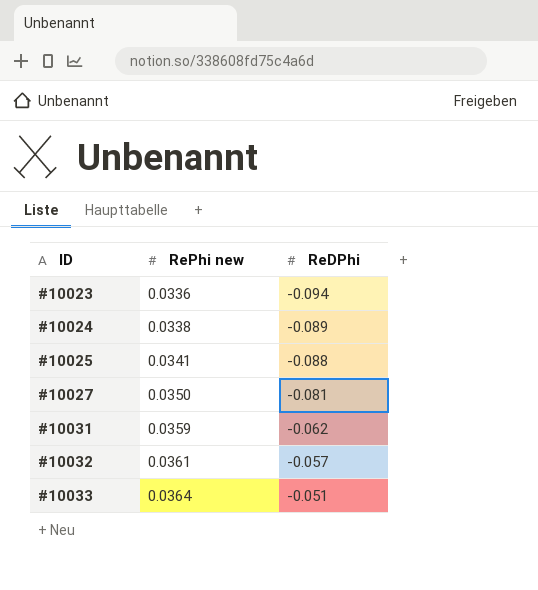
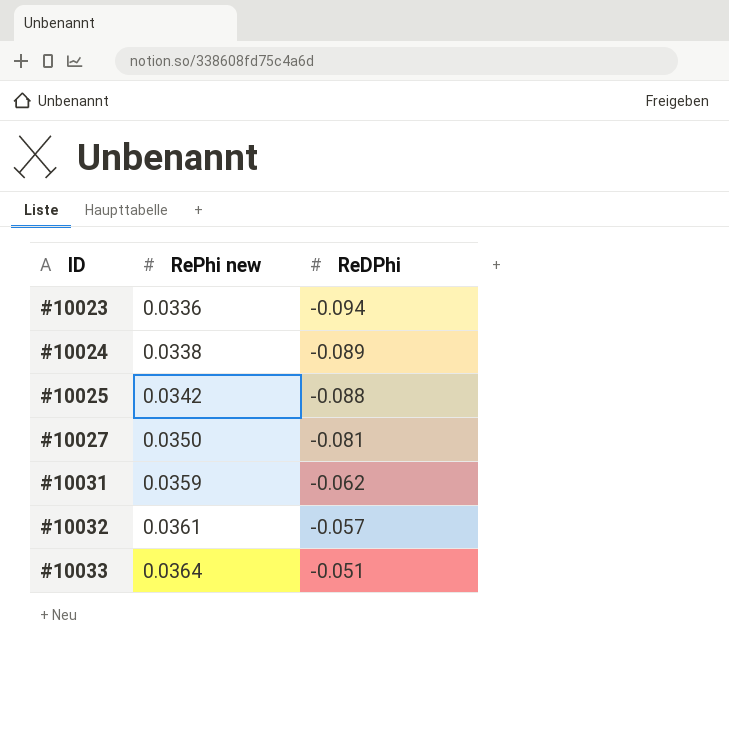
#10025 | RePhi new: 0.0341 -> 0.0342

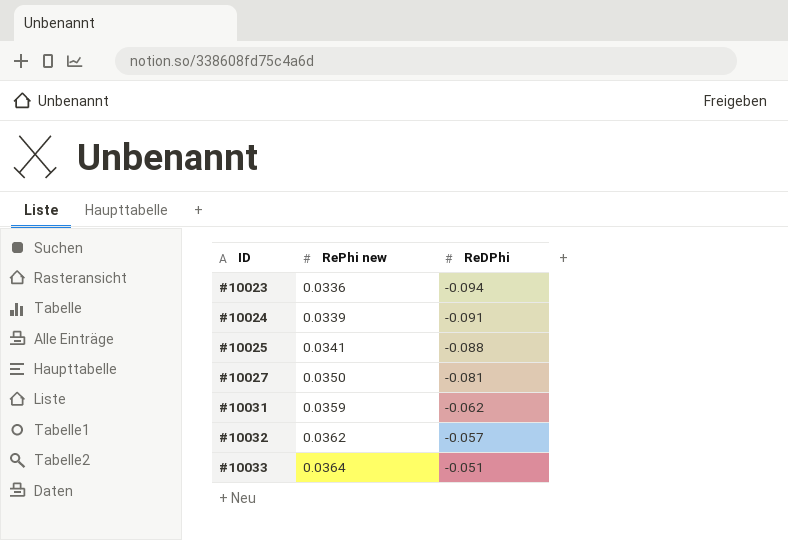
#10024 | RePhi new: 0.0338 -> 0.0339
#10024 | ReDPhi: -0.089 -> -0.091
#10025 | RePhi new: 0.0342 -> 0.0341
#10032 | RePhi new: 0.0361 -> 0.0362

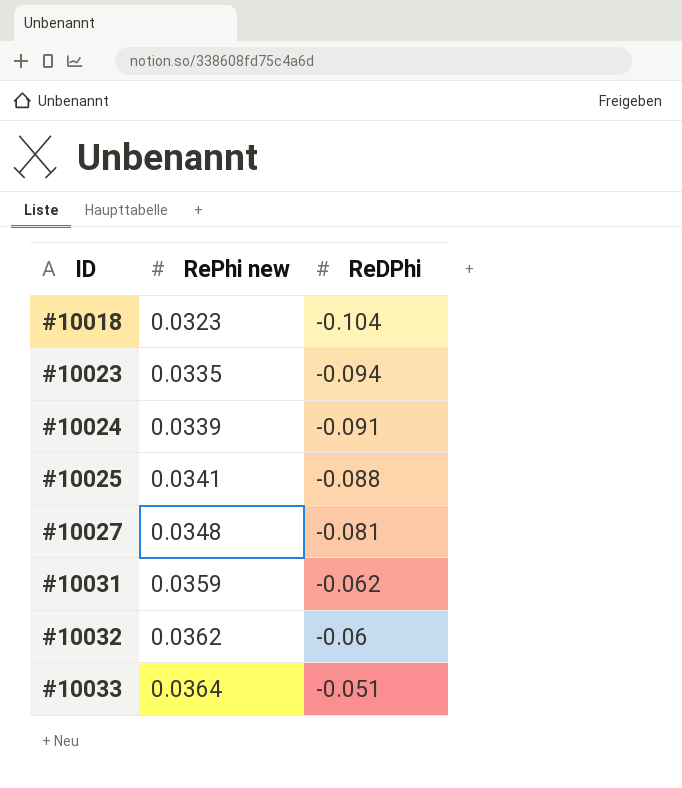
row #10018: none -> 0.0323 | -0.104
#10023 | RePhi new: 0.0336 -> 0.0335
#10027 | RePhi new: 0.0350 -> 0.0348
#10032 | ReDPhi: -0.057 -> -0.06

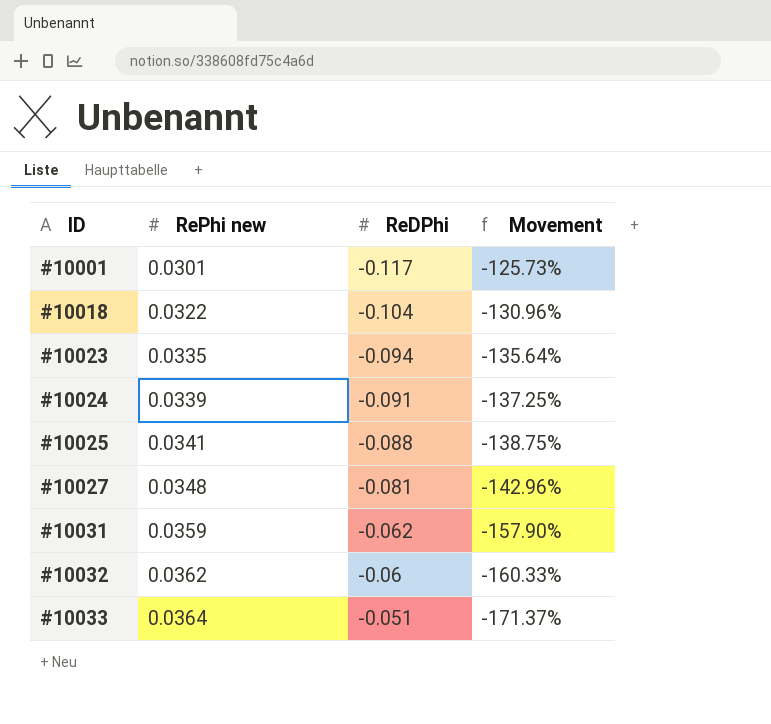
column Movement | formula: none -> ([RePhi new] - [ReDPhi]) / [ReDPhi]
row #10001: none -> 0.0301 | -0.117 | -125.73%
#10018 | RePhi new: 0.0323 -> 0.0322

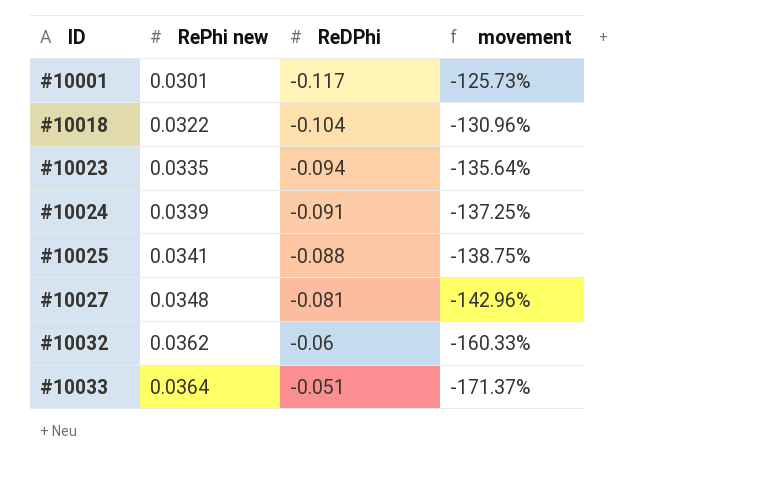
column name: Movement -> movement
row #10031: 0.0359 | -0.062 | -157.90% -> none

